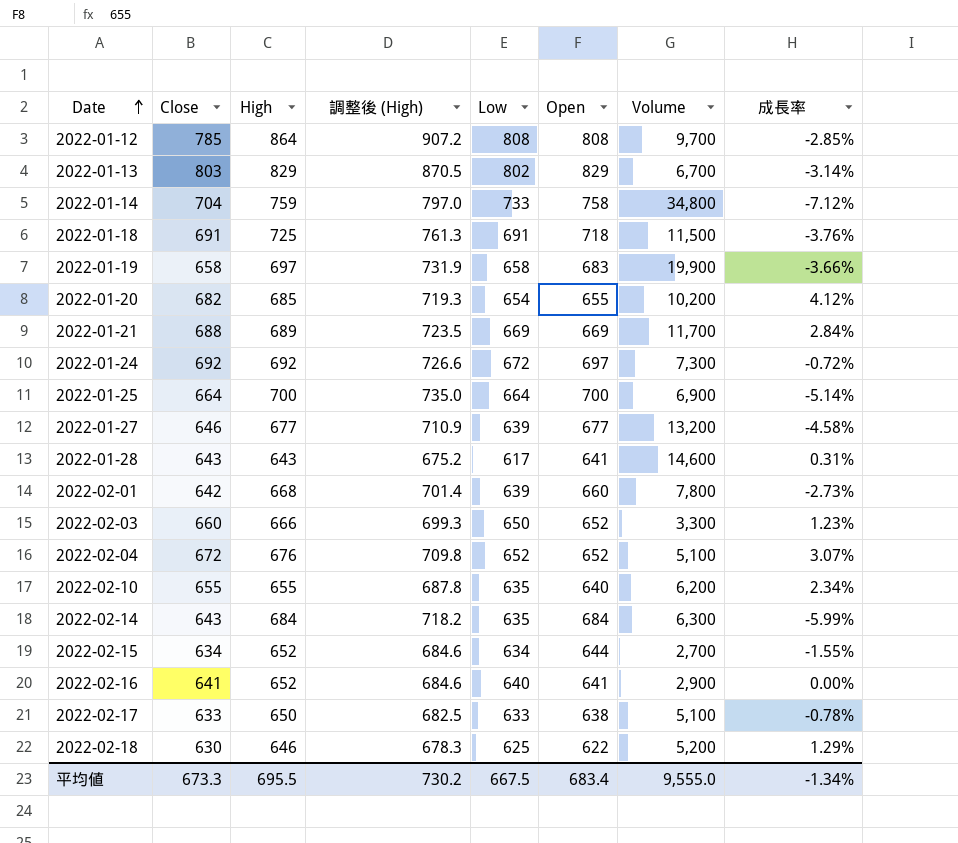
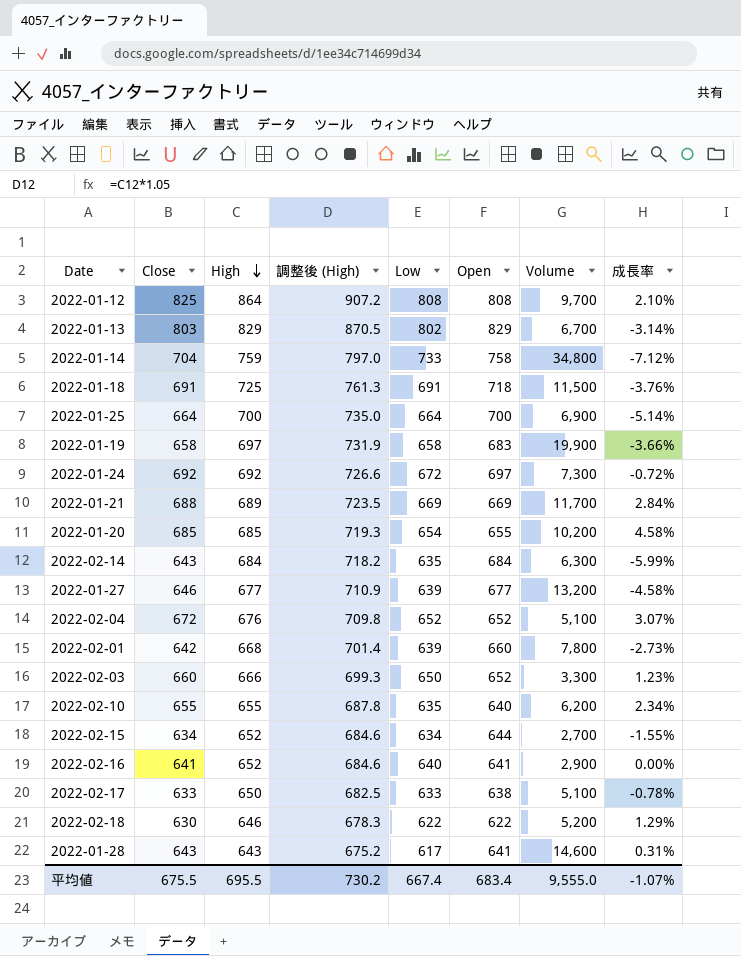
row order: Date ascending -> High descending
2022-01-12 | Close: 785 -> 825
2022-01-12 | 成長率: -2.85% -> 2.10%
2022-01-20 | Close: 682 -> 685
2022-01-20 | 成長率: 4.12% -> 4.58%
2022-02-18 | Low: 625 -> 622
平均値 | Close: 673.3 -> 675.5
平均値 | Low: 667.5 -> 667.4
平均値 | 成長率: -1.34% -> -1.07%

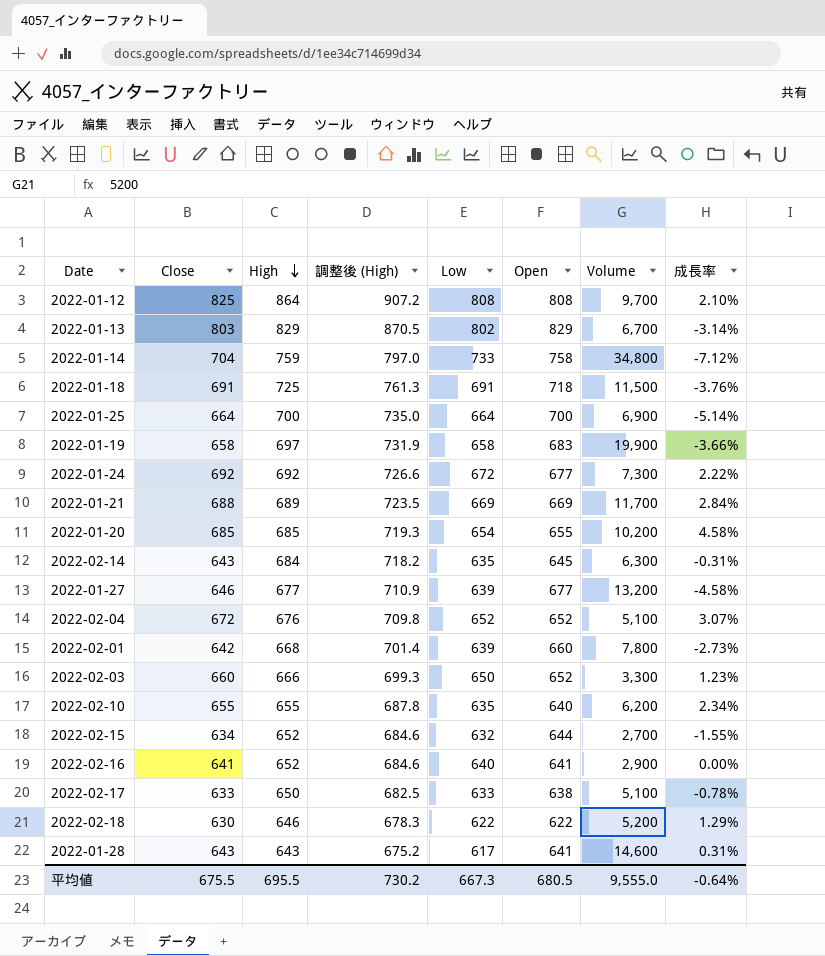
2022-01-24 | Open: 697 -> 677
2022-01-24 | 成長率: -0.72% -> 2.22%
2022-02-14 | Open: 684 -> 645
2022-02-14 | 成長率: -5.99% -> -0.31%
2022-02-15 | Low: 634 -> 632
平均値 | Low: 667.4 -> 667.3
平均値 | Open: 683.4 -> 680.5
平均値 | 成長率: -1.07% -> -0.64%

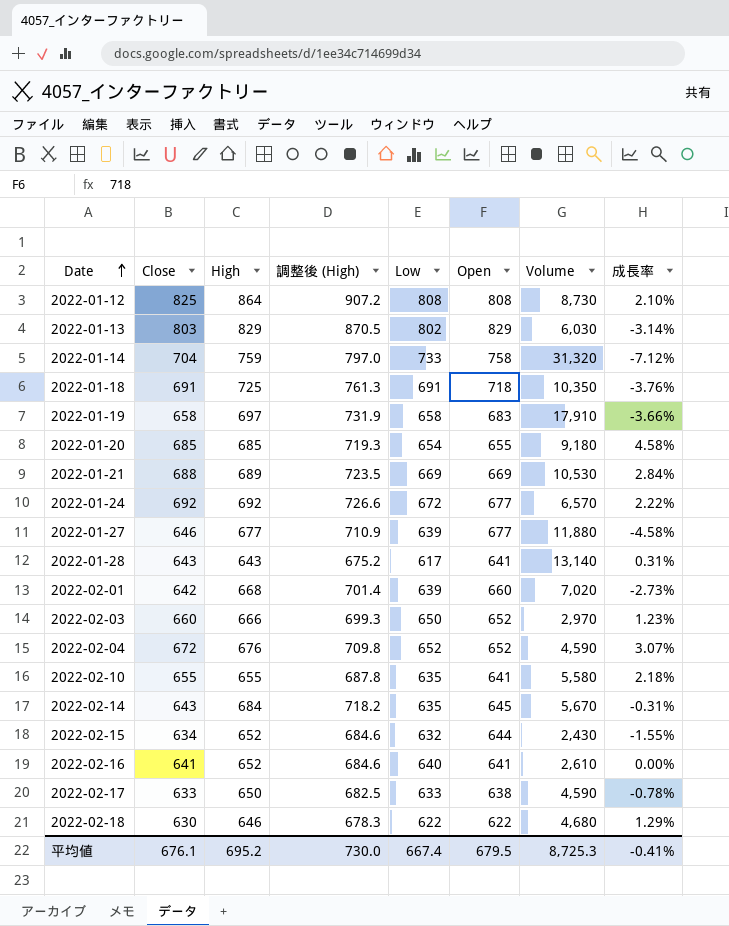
row order: High descending -> Date ascending
row 2022-01-25: 664 | 700 | 735.0 | 664 | 700 | 6,900 | -5.14% -> none
2022-01-12 | Volume: 9,700 -> 8,730
2022-01-13 | Volume: 6,700 -> 6,030
2022-01-14 | Volume: 34,800 -> 31,320
2022-01-18 | Volume: 11,500 -> 10,350
2022-01-19 | Volume: 19,900 -> 17,910
2022-01-20 | Volume: 10,200 -> 9,180
2022-01-21 | Volume: 11,700 -> 10,530
2022-01-24 | Volume: 7,300 -> 6,570
2022-01-27 | Volume: 13,200 -> 11,880
2022-01-28 | Volume: 14,600 -> 13,140
2022-02-01 | Volume: 7,800 -> 7,020
2022-02-03 | Volume: 3,300 -> 2,970
2022-02-04 | Volume: 5,100 -> 4,590
2022-02-10 | Open: 640 -> 641
2022-02-10 | Volume: 6,200 -> 5,580
2022-02-10 | 成長率: 2.34% -> 2.18%
2022-02-14 | Volume: 6,300 -> 5,670
2022-02-15 | Volume: 2,700 -> 2,430
2022-02-16 | Volume: 2,900 -> 2,610
2022-02-17 | Volume: 5,100 -> 4,590
2022-02-18 | Volume: 5,200 -> 4,680
平均値 | Close: 675.5 -> 676.1
平均値 | High: 695.5 -> 695.2
平均値 | 調整後 (High): 730.2 -> 730.0
平均値 | Low: 667.3 -> 667.4
平均値 | Open: 680.5 -> 679.5
平均値 | Volume: 9,555.0 -> 8,725.3
平均値 | 成長率: -0.64% -> -0.41%

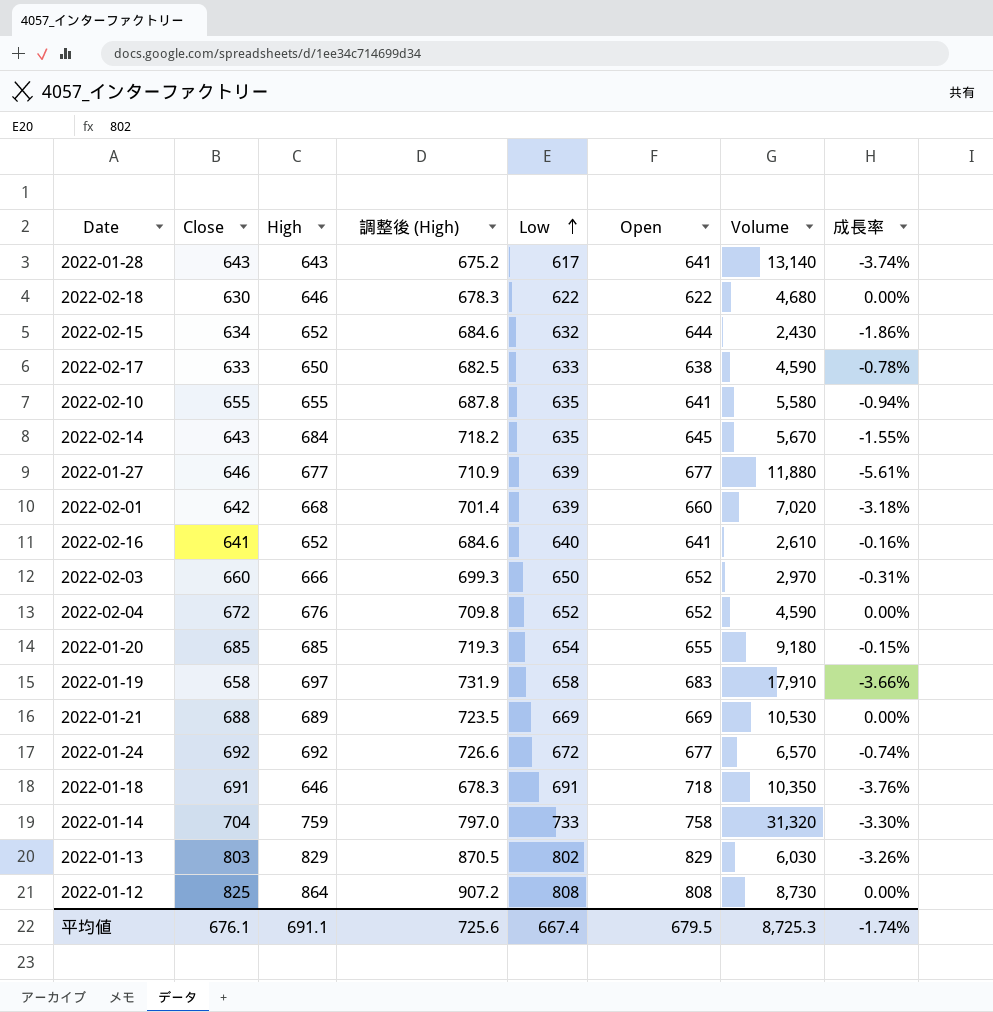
row order: Date ascending -> Low ascending
column 成長率 | formula: ([Close] - [Open]) / [Open] -> ([Low] - [Open]) / [Open]
2022-01-18 | High: 725 -> 646
2022-01-18 | 調整後 (High): 761.3 -> 678.3
平均値 | High: 695.2 -> 691.1
平均値 | 調整後 (High): 730.0 -> 725.6
平均値 | 成長率: -0.41% -> -1.74%

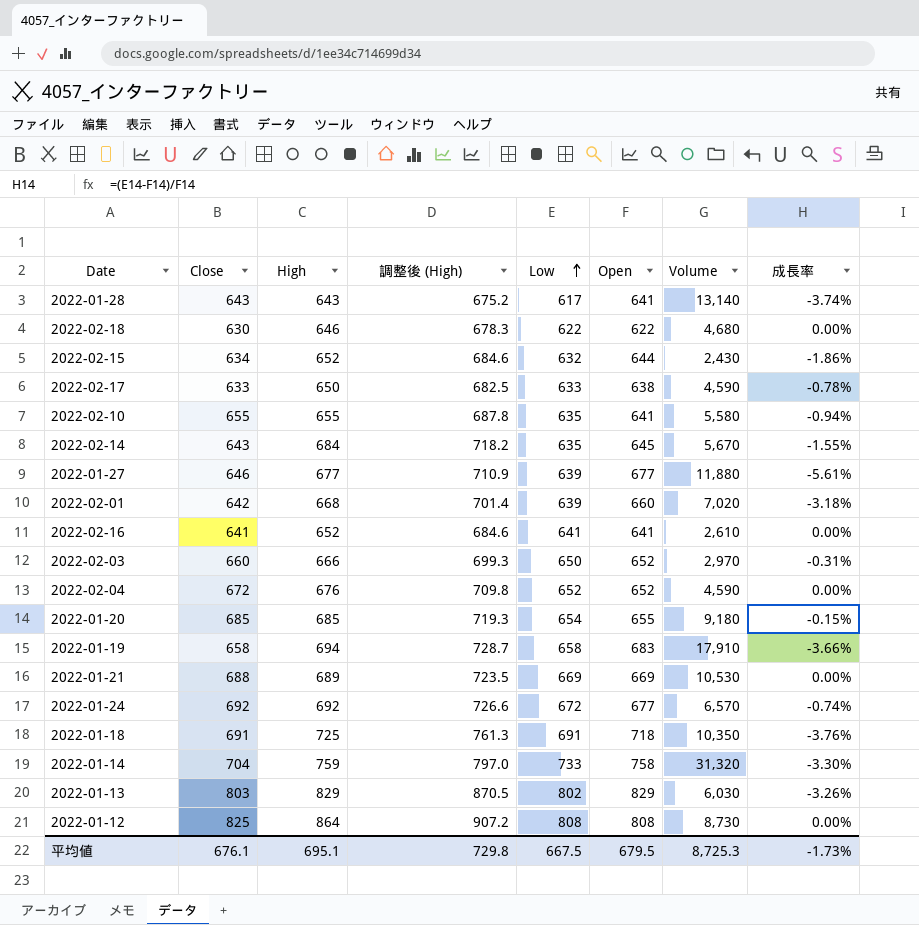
2022-02-16 | Low: 640 -> 641
2022-02-16 | 成長率: -0.16% -> 0.00%
2022-01-19 | High: 697 -> 694
2022-01-19 | 調整後 (High): 731.9 -> 728.7
2022-01-18 | High: 646 -> 725
2022-01-18 | 調整後 (High): 678.3 -> 761.3
平均値 | High: 691.1 -> 695.1
平均値 | 調整後 (High): 725.6 -> 729.8
平均値 | Low: 667.4 -> 667.5
平均値 | 成長率: -1.74% -> -1.73%

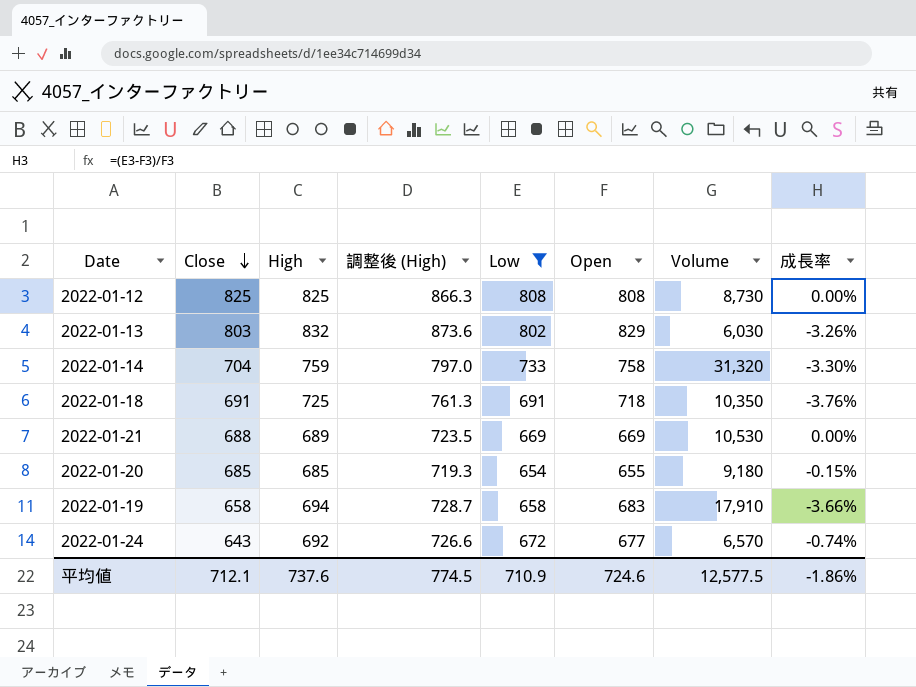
filter: none -> Low >= 654
row order: Low ascending -> Close descending
2022-01-12 | High: 864 -> 825
2022-01-12 | 調整後 (High): 907.2 -> 866.3
2022-01-13 | High: 829 -> 832
2022-01-13 | 調整後 (High): 870.5 -> 873.6
2022-01-24 | Close: 692 -> 643
平均値 | Close: 676.1 -> 712.1
平均値 | High: 695.1 -> 737.6
平均値 | 調整後 (High): 729.8 -> 774.5
平均値 | Low: 667.5 -> 710.9
平均値 | Open: 679.5 -> 724.6
平均値 | Volume: 8,725.3 -> 12,577.5
平均値 | 成長率: -1.73% -> -1.86%

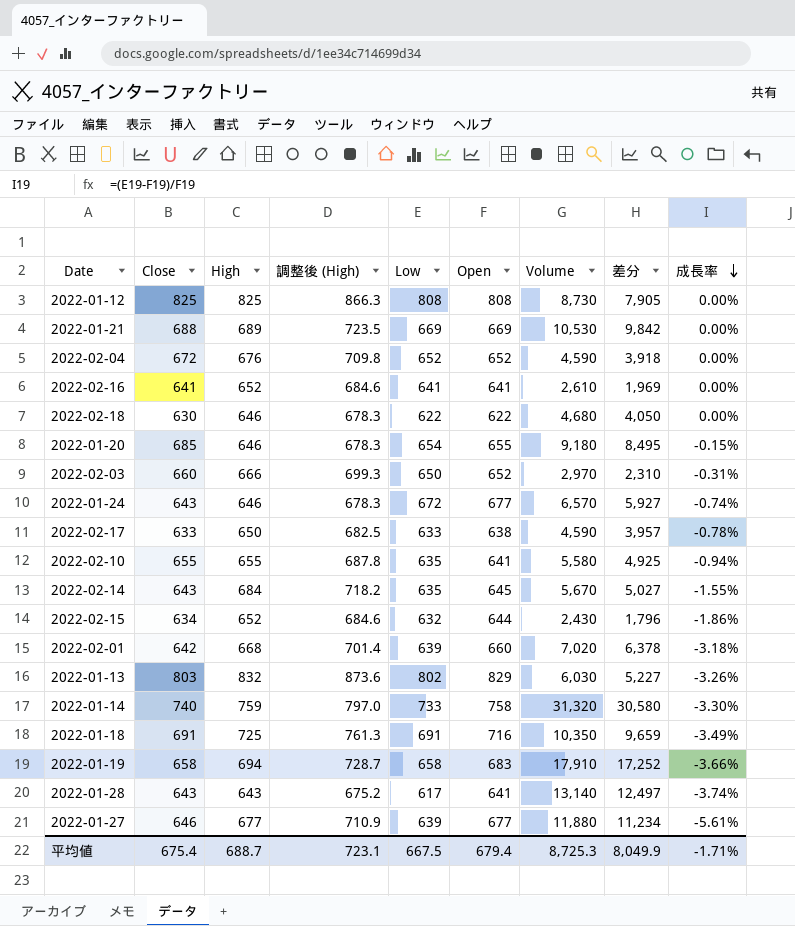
filter: Low >= 654 -> none
row order: Close descending -> 成長率 descending
column 差分 | formula: none -> [Volume] - [Close]
2022-01-20 | High: 685 -> 646
2022-01-20 | 調整後 (High): 719.3 -> 678.3
2022-01-24 | High: 692 -> 646
2022-01-24 | 調整後 (High): 726.6 -> 678.3
2022-01-14 | Close: 704 -> 740
2022-01-18 | Open: 718 -> 716
2022-01-18 | 成長率: -3.76% -> -3.49%
平均値 | Close: 712.1 -> 675.4
平均値 | High: 737.6 -> 688.7
平均値 | 調整後 (High): 774.5 -> 723.1
平均値 | Low: 710.9 -> 667.5
平均値 | Open: 724.6 -> 679.4
平均値 | Volume: 12,577.5 -> 8,725.3
平均値 | 成長率: -1.86% -> -1.71%

